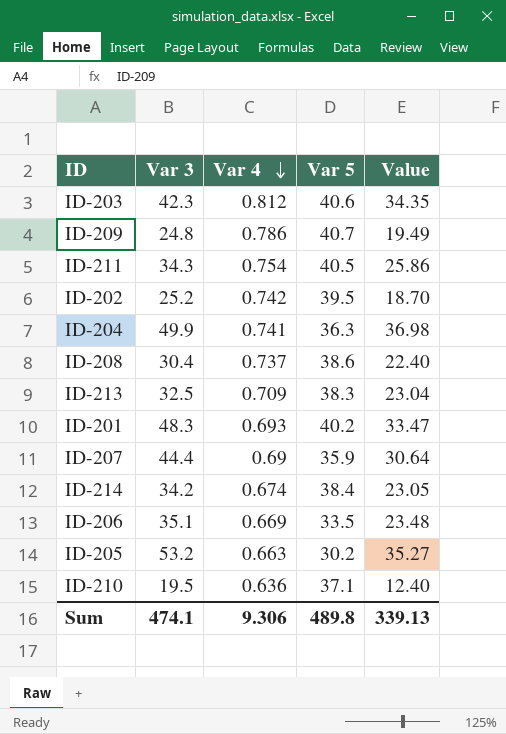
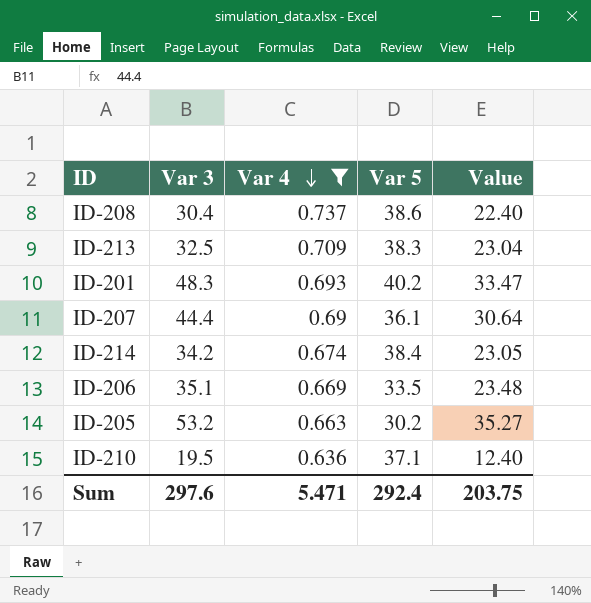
filter: none -> Var 4 <= 0.737
ID-207 | Var 5: 35.9 -> 36.1
Sum | Var 3: 474.1 -> 297.6
Sum | Var 4: 9.306 -> 5.471
Sum | Var 5: 489.8 -> 292.4
Sum | Value: 339.13 -> 203.75

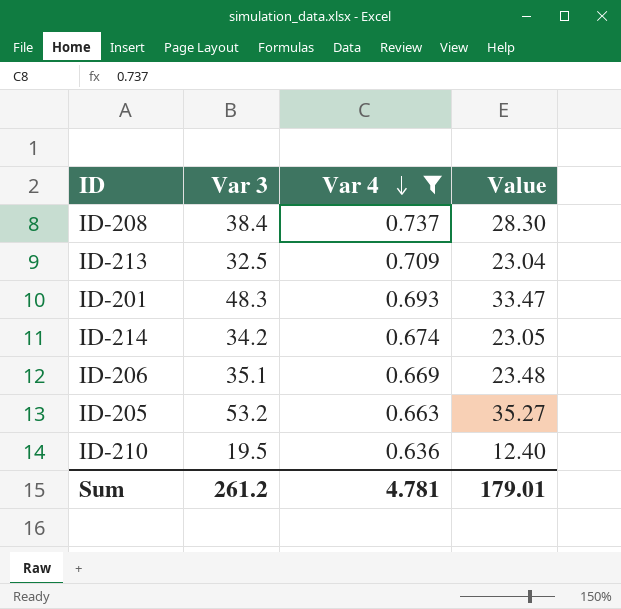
column Var 5 | position: 4 -> none
row ID-207: 44.4 | 0.69 | 36.1 | 30.64 -> none
ID-208 | Var 3: 30.4 -> 38.4
ID-208 | Value: 22.40 -> 28.30
Sum | Var 3: 297.6 -> 261.2
Sum | Var 4: 5.471 -> 4.781
Sum | Value: 203.75 -> 179.01

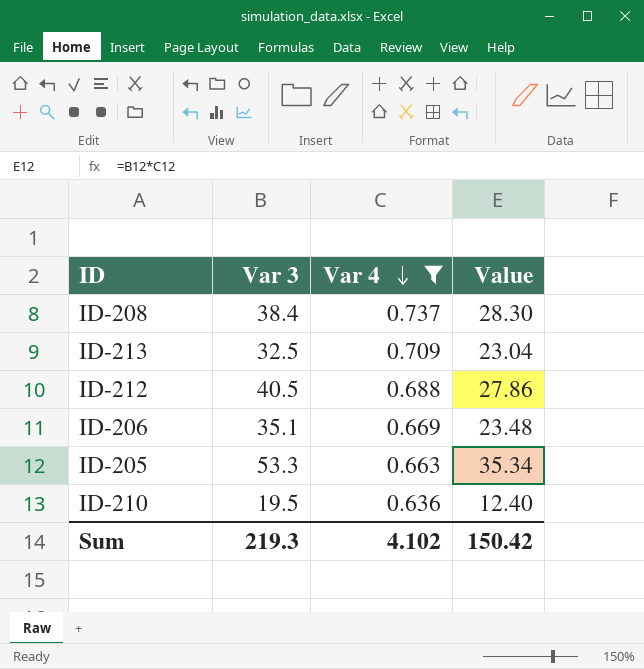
row ID-201: 48.3 | 0.693 | 33.47 -> none
row ID-214: 34.2 | 0.674 | 23.05 -> none
row ID-212: none -> 40.5 | 0.688 | 27.86
ID-205 | Var 3: 53.2 -> 53.3
ID-205 | Value: 35.27 -> 35.34
Sum | Var 3: 261.2 -> 219.3
Sum | Var 4: 4.781 -> 4.102
Sum | Value: 179.01 -> 150.42

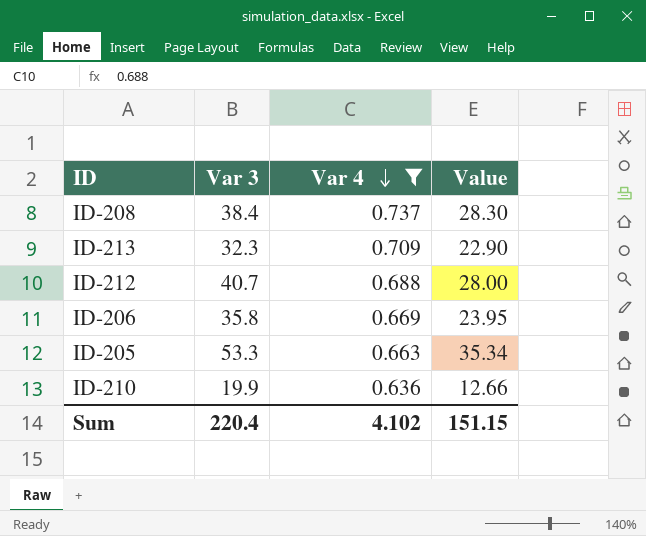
ID-213 | Var 3: 32.5 -> 32.3
ID-213 | Value: 23.04 -> 22.90
ID-212 | Var 3: 40.5 -> 40.7
ID-212 | Value: 27.86 -> 28.00
ID-206 | Var 3: 35.1 -> 35.8
ID-206 | Value: 23.48 -> 23.95
ID-210 | Var 3: 19.5 -> 19.9
ID-210 | Value: 12.40 -> 12.66
Sum | Var 3: 219.3 -> 220.4
Sum | Value: 150.42 -> 151.15

